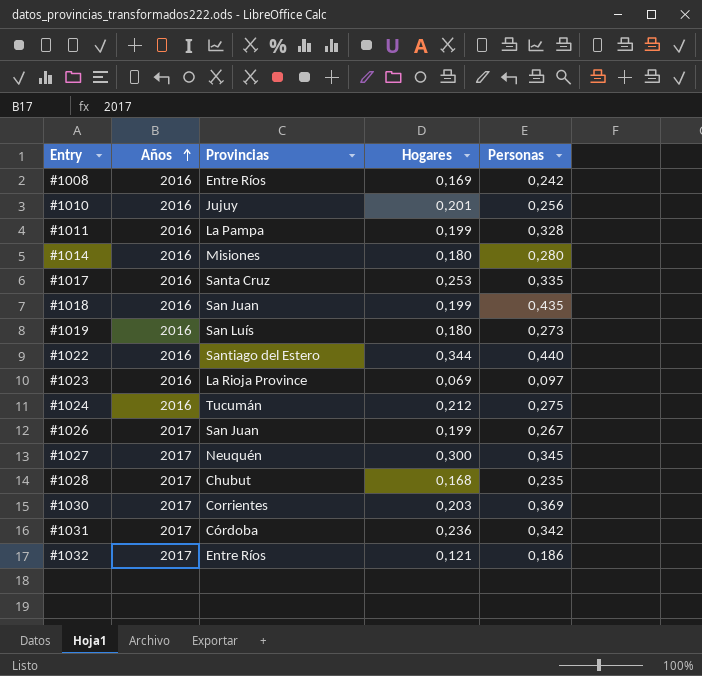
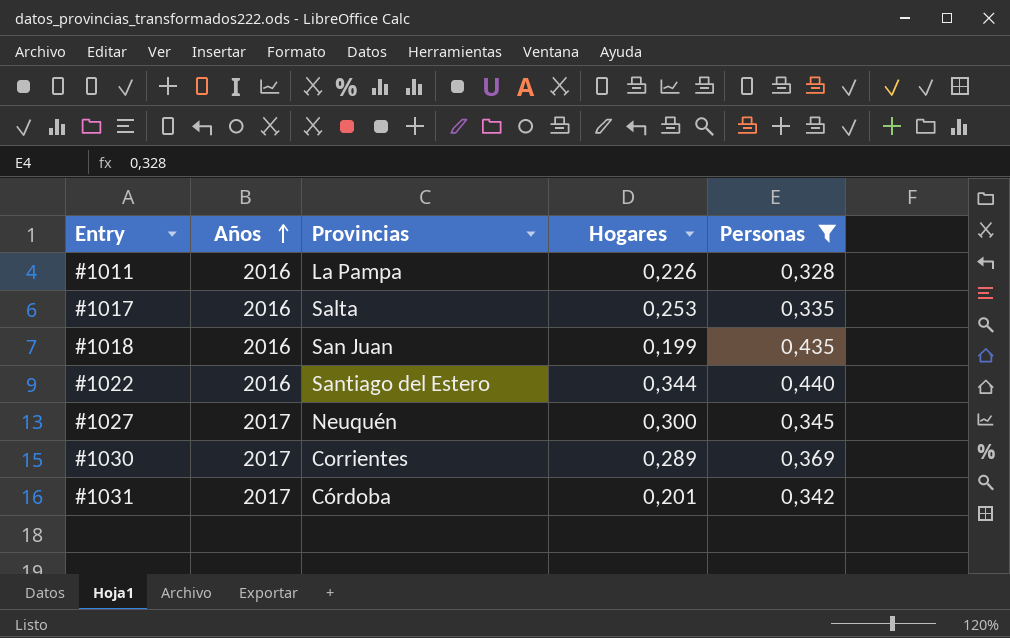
filter: none -> Personas >= 0,328
#1011 | Hogares: 0,199 -> 0,226
#1017 | Provincias: Santa Cruz -> Salta
#1030 | Hogares: 0,203 -> 0,289
#1031 | Hogares: 0,236 -> 0,201

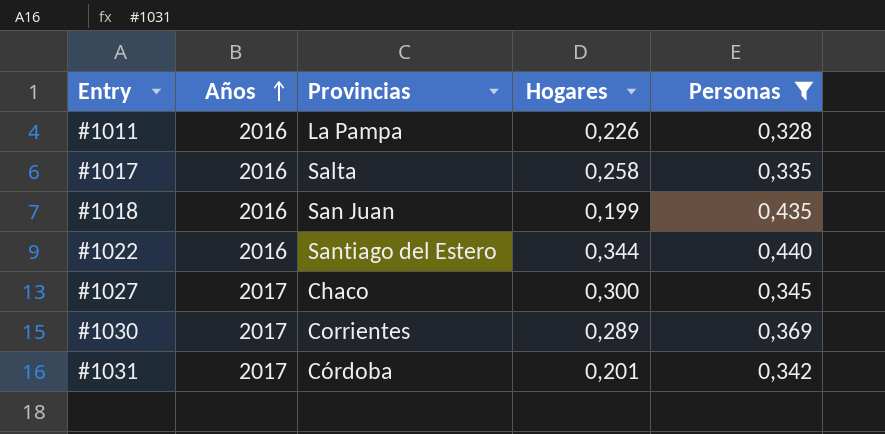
#1017 | Hogares: 0,253 -> 0,258
#1027 | Provincias: Neuquén -> Chaco

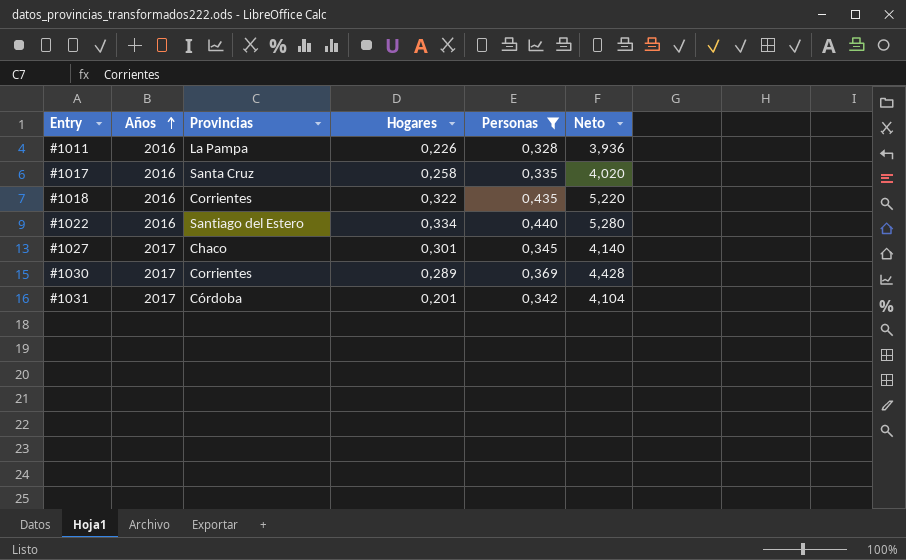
column Neto | formula: none -> [Personas] * 12
#1017 | Provincias: Salta -> Santa Cruz
#1018 | Provincias: San Juan -> Corrientes
#1018 | Hogares: 0,199 -> 0,322
#1022 | Hogares: 0,344 -> 0,334
#1027 | Hogares: 0,300 -> 0,301

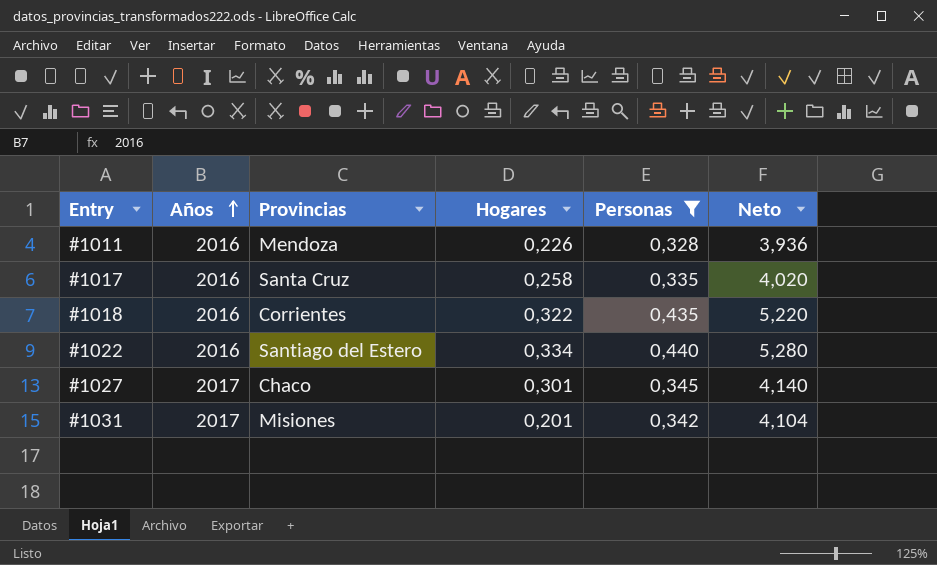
row #1030: 2017 | Corrientes | 0,289 | 0,369 | 4,428 -> none
#1011 | Provincias: La Pampa -> Mendoza
#1031 | Provincias: Córdoba -> Misiones

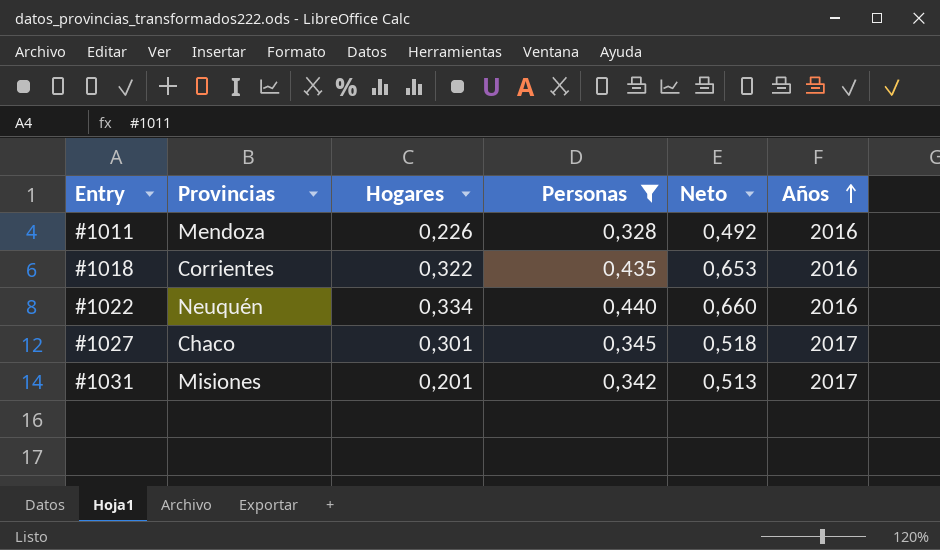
column Neto | formula: [Personas] * 12 -> [Personas] * 1,5
column Años | position: 2 -> 6
row #1017: 2016 | Santa Cruz | 0,258 | 0,335 | 4,020 -> none
#1022 | Provincias: Santiago del Estero -> Neuquén

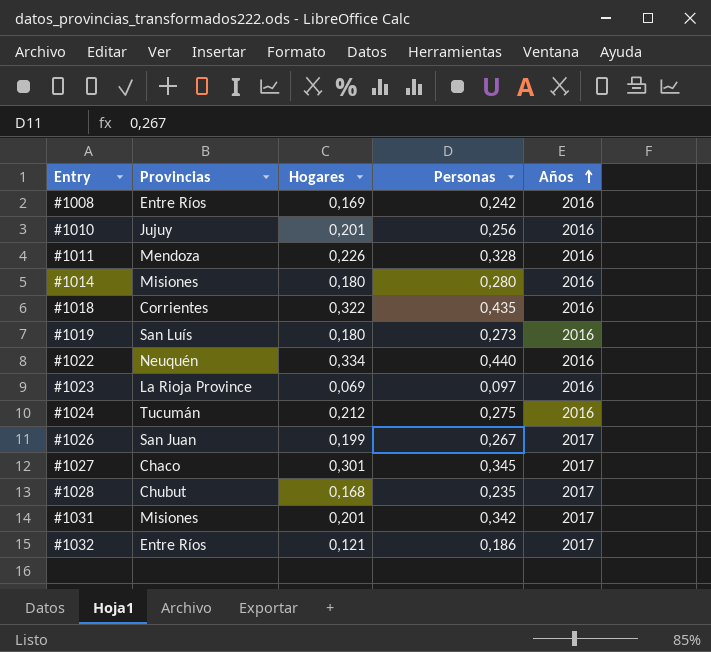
filter: Personas >= 0,328 -> none
column Neto | formula: [Personas] * 1,5 -> none

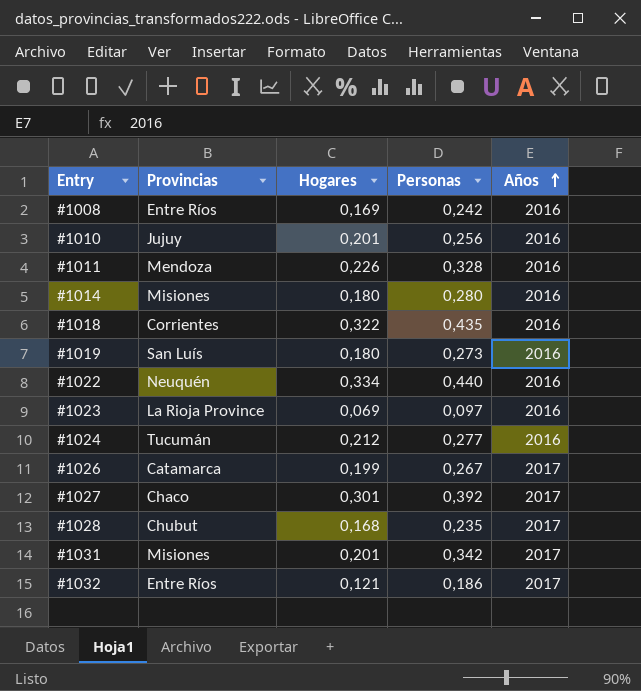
#1024 | Personas: 0,275 -> 0,277
#1026 | Provincias: San Juan -> Catamarca
#1027 | Personas: 0,345 -> 0,392

